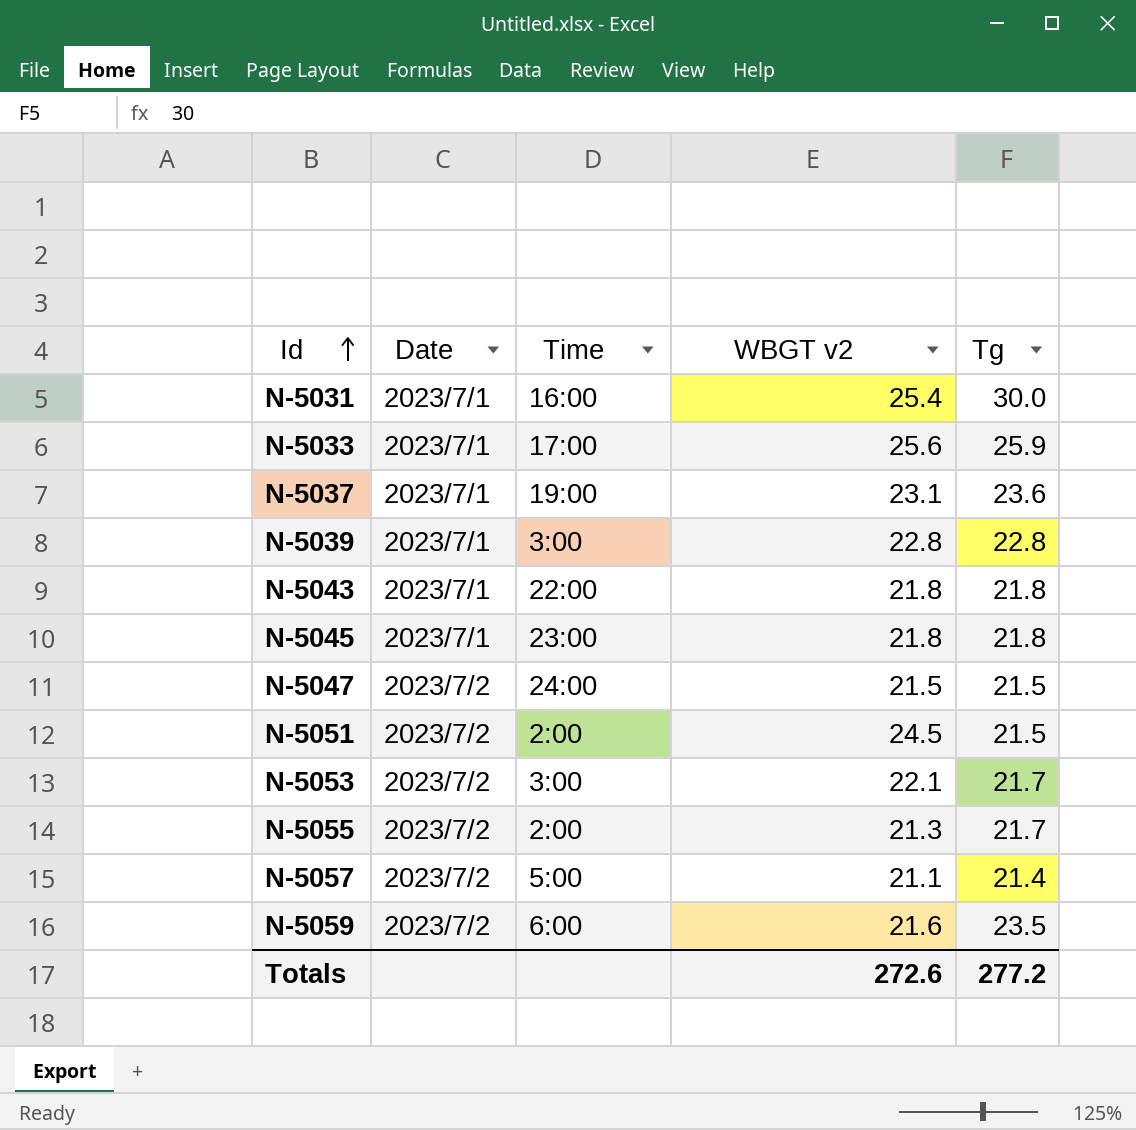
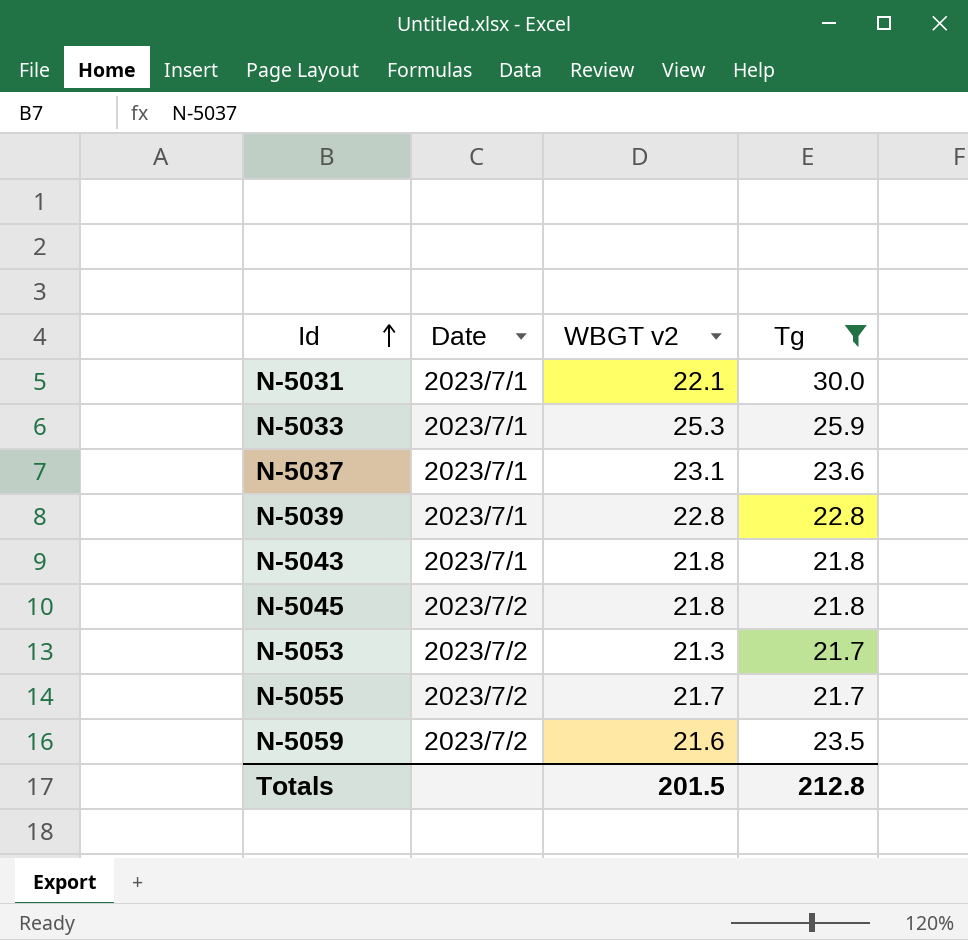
filter: none -> Tg >= 21.7
column Time | position: 3 -> none
N-5031 | WBGT v2: 25.4 -> 22.1
N-5033 | WBGT v2: 25.6 -> 25.3
N-5045 | Date: 2023/7/1 -> 2023/7/2
N-5053 | WBGT v2: 22.1 -> 21.3
N-5055 | WBGT v2: 21.3 -> 21.7
Totals | WBGT v2: 272.6 -> 201.5
Totals | Tg: 277.2 -> 212.8

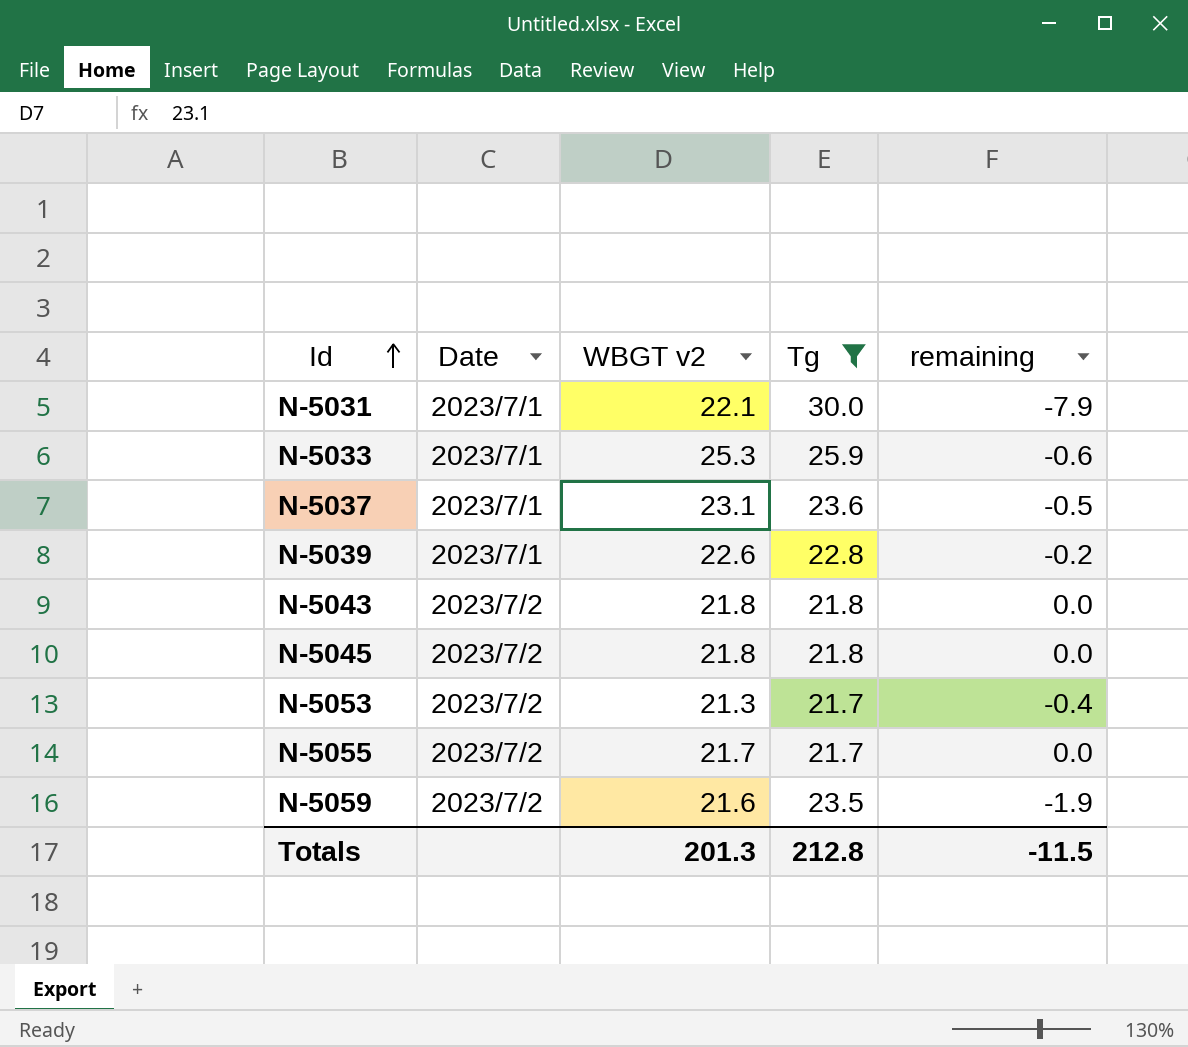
column remaining | formula: none -> [WBGT v2] - [Tg]
N-5039 | WBGT v2: 22.8 -> 22.6
N-5043 | Date: 2023/7/1 -> 2023/7/2
Totals | WBGT v2: 201.5 -> 201.3

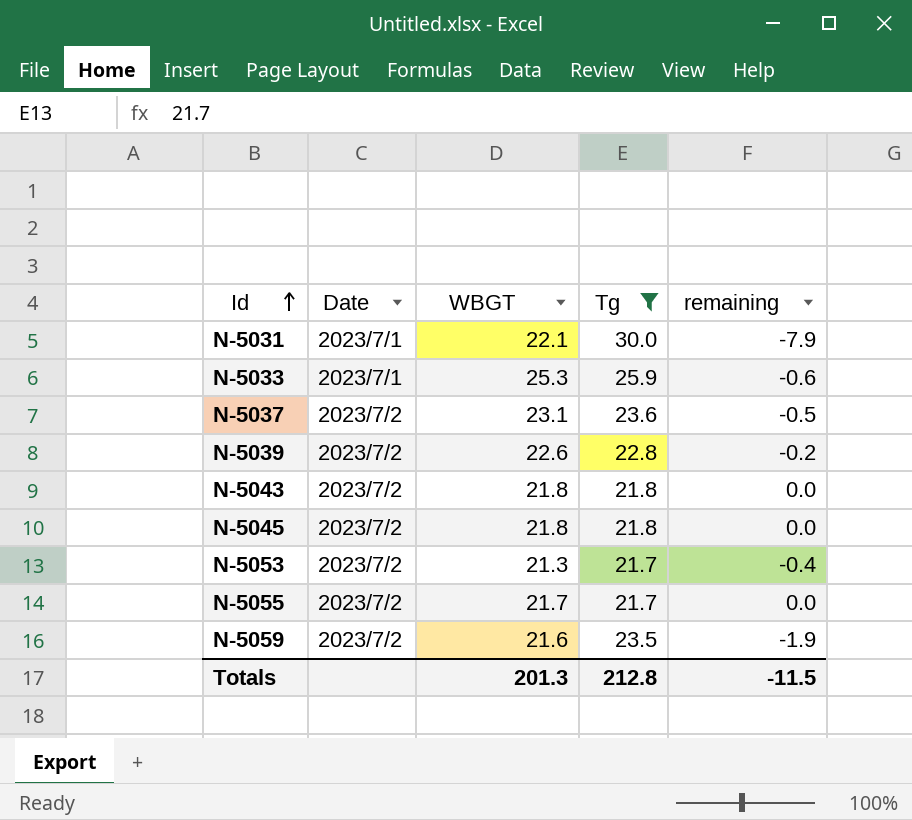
column name: WBGT v2 -> WBGT
N-5037 | Date: 2023/7/1 -> 2023/7/2
N-5039 | Date: 2023/7/1 -> 2023/7/2

